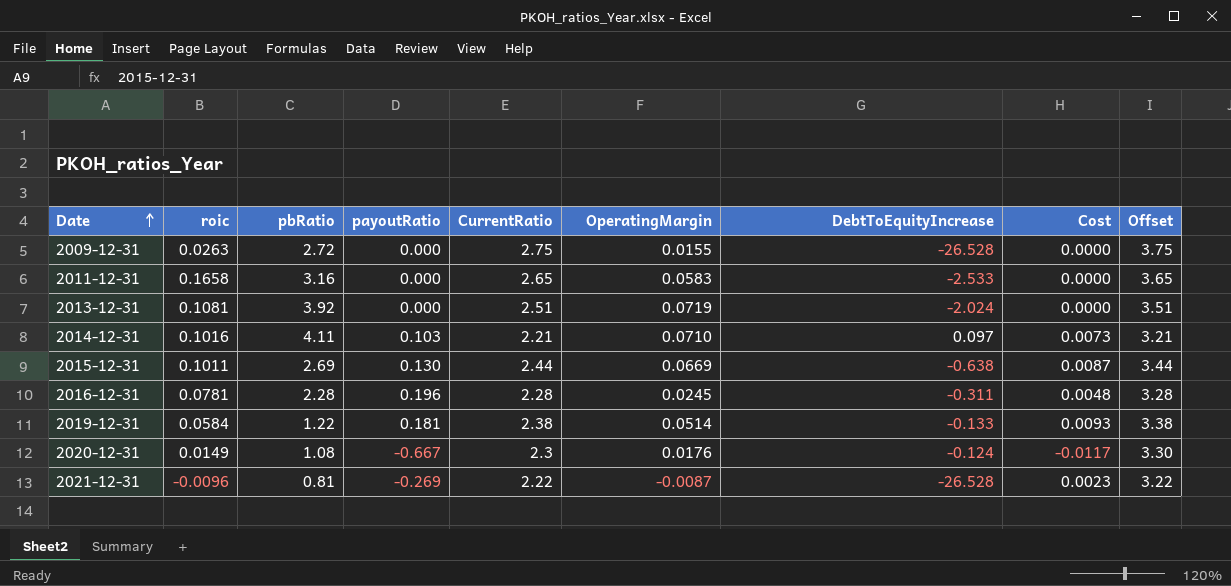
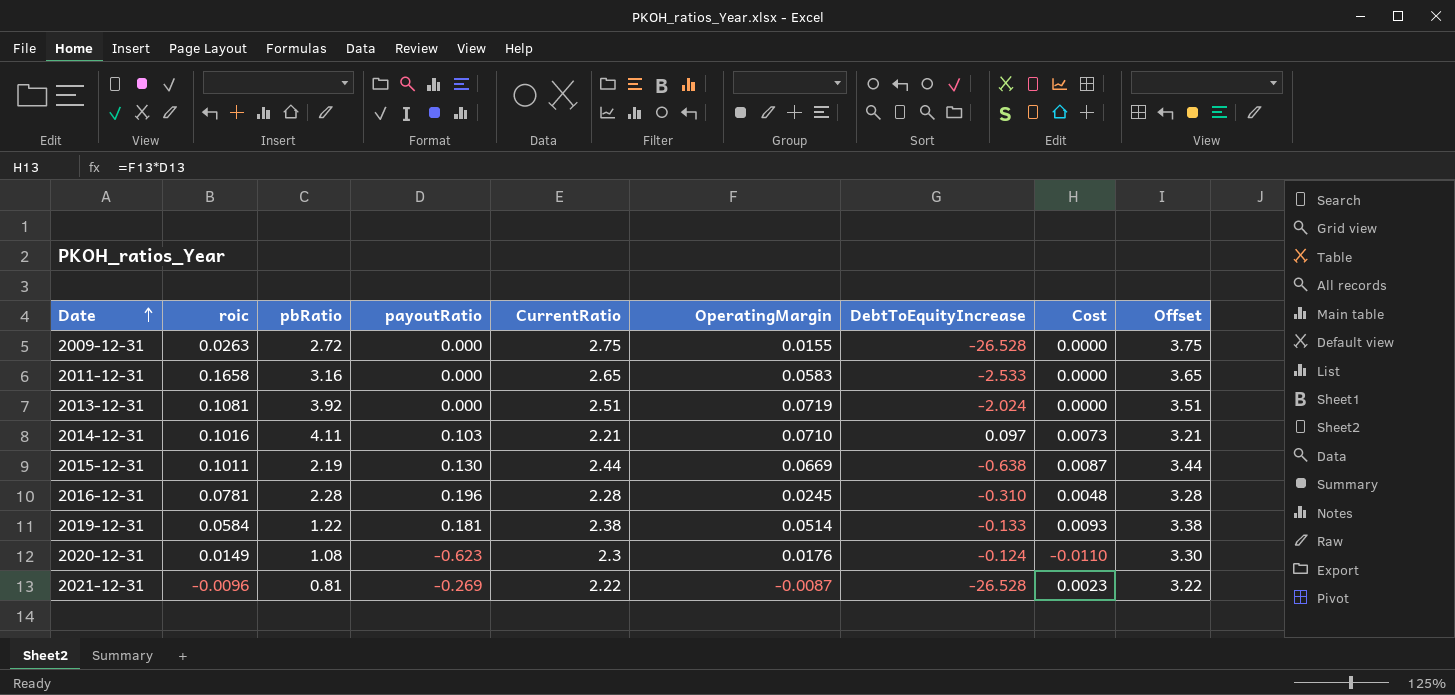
2015-12-31 | pbRatio: 2.69 -> 2.19
2016-12-31 | DebtToEquityIncrease: -0.311 -> -0.310
2020-12-31 | payoutRatio: -0.667 -> -0.623
2020-12-31 | Cost: -0.0117 -> -0.0110

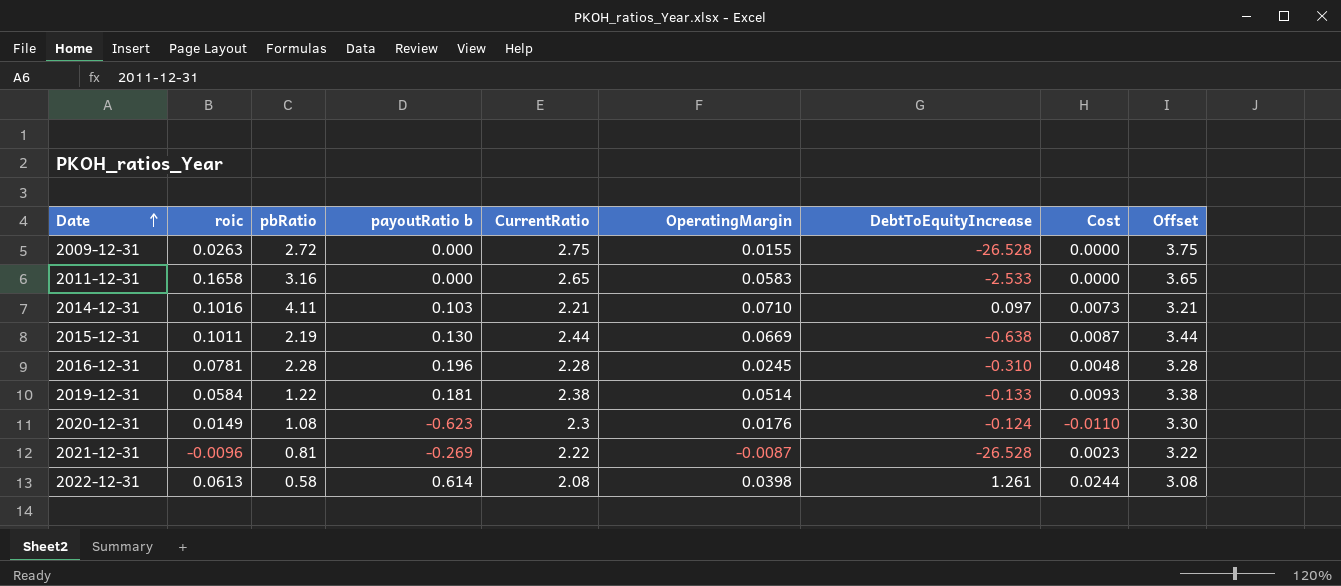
column name: payoutRatio -> payoutRatio b
row 2013-12-31: 0.1081 | 3.92 | 0.000 | 2.51 | 0.0719 | -2.024 | 0.0000 | 3.51 -> none
row 2022-12-31: none -> 0.0613 | 0.58 | 0.614 | 2.08 | 0.0398 | 1.261 | 0.0244 | 3.08

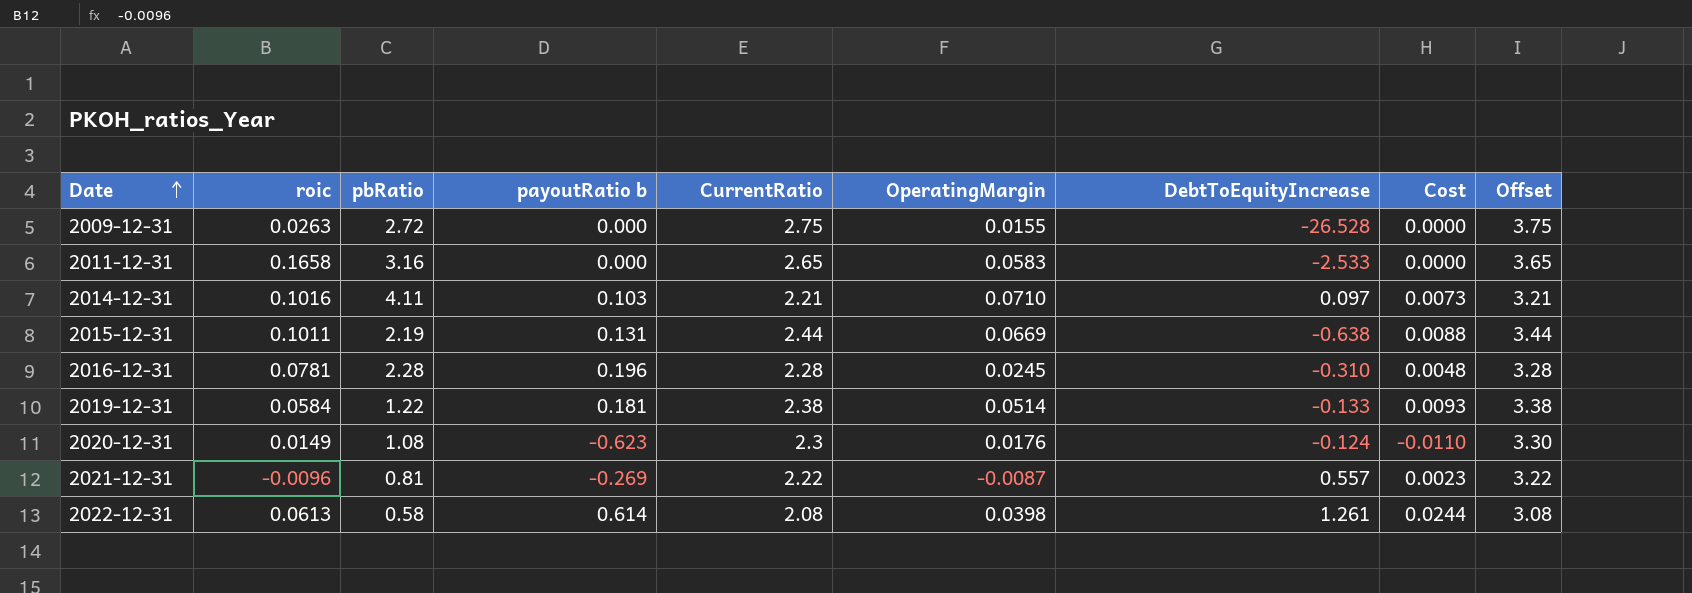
2015-12-31 | payoutRatio b: 0.130 -> 0.131
2015-12-31 | Cost: 0.0087 -> 0.0088
2021-12-31 | DebtToEquityIncrease: -26.528 -> 0.557

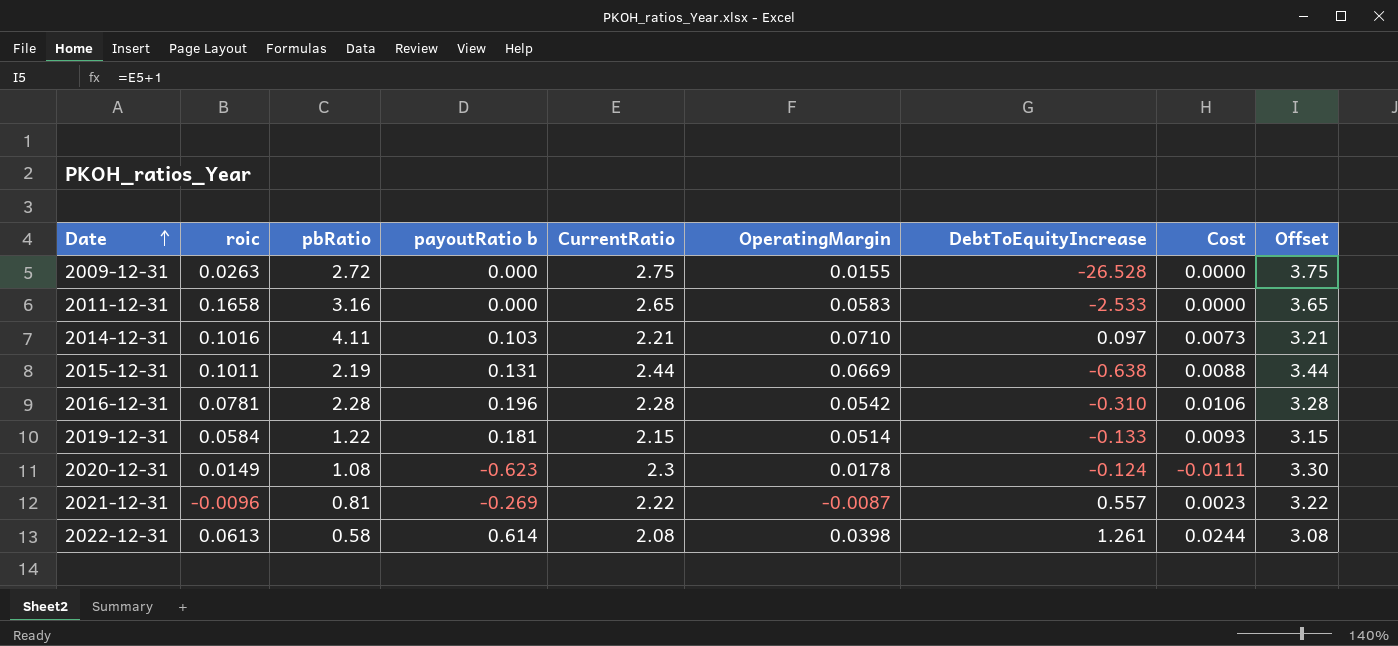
2016-12-31 | OperatingMargin: 0.0245 -> 0.0542
2016-12-31 | Cost: 0.0048 -> 0.0106
2019-12-31 | CurrentRatio: 2.38 -> 2.15
2019-12-31 | Offset: 3.38 -> 3.15
2020-12-31 | OperatingMargin: 0.0176 -> 0.0178
2020-12-31 | Cost: -0.0110 -> -0.0111

